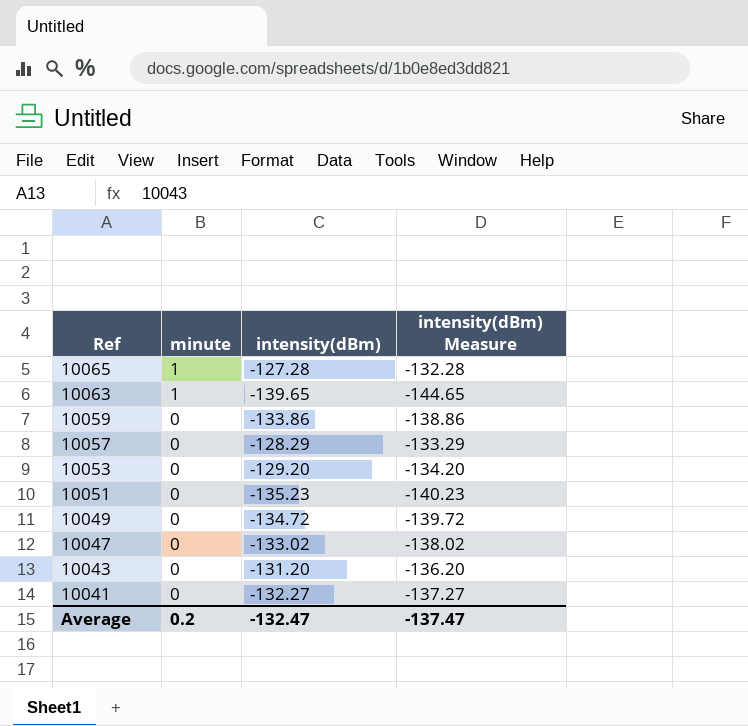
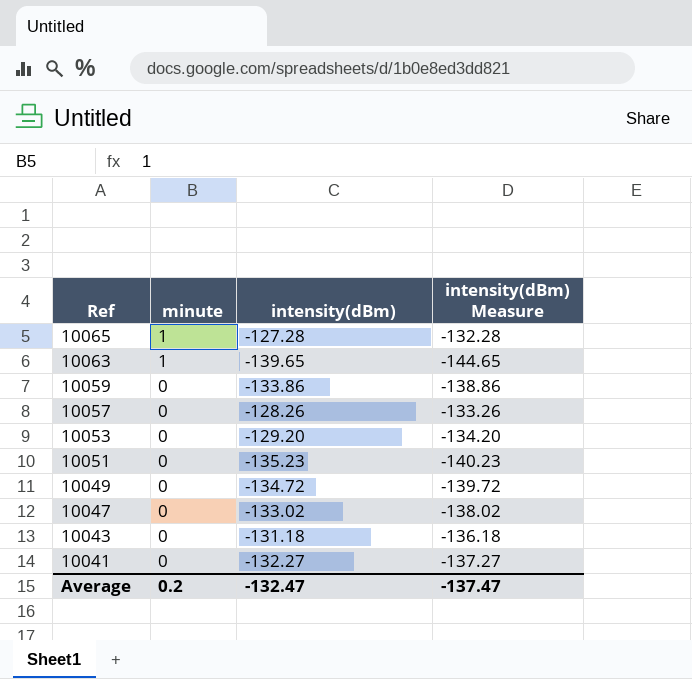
10057 | intensity(dBm): -128.29 -> -128.26
10057 | intensity(dBm) Measure: -133.29 -> -133.26
10043 | intensity(dBm): -131.20 -> -131.18
10043 | intensity(dBm) Measure: -136.20 -> -136.18

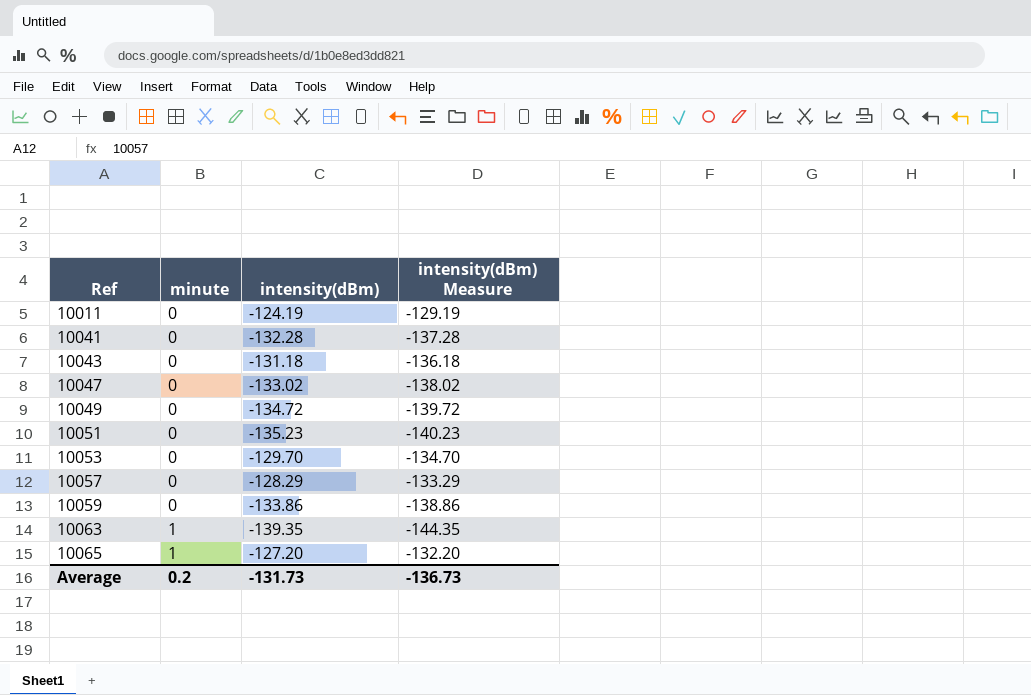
row order: Ref descending -> Ref ascending
row 10011: none -> 0 | -124.19 | -129.19
10041 | intensity(dBm): -132.27 -> -132.28
10041 | intensity(dBm) Measure: -137.27 -> -137.28
10053 | intensity(dBm): -129.20 -> -129.70
10053 | intensity(dBm) Measure: -134.20 -> -134.70
10057 | intensity(dBm): -128.26 -> -128.29
10057 | intensity(dBm) Measure: -133.26 -> -133.29
10063 | intensity(dBm): -139.65 -> -139.35
10063 | intensity(dBm) Measure: -144.65 -> -144.35
10065 | intensity(dBm): -127.28 -> -127.20
10065 | intensity(dBm) Measure: -132.28 -> -132.20
Average | intensity(dBm): -132.47 -> -131.73
Average | intensity(dBm) Measure: -137.47 -> -136.73

